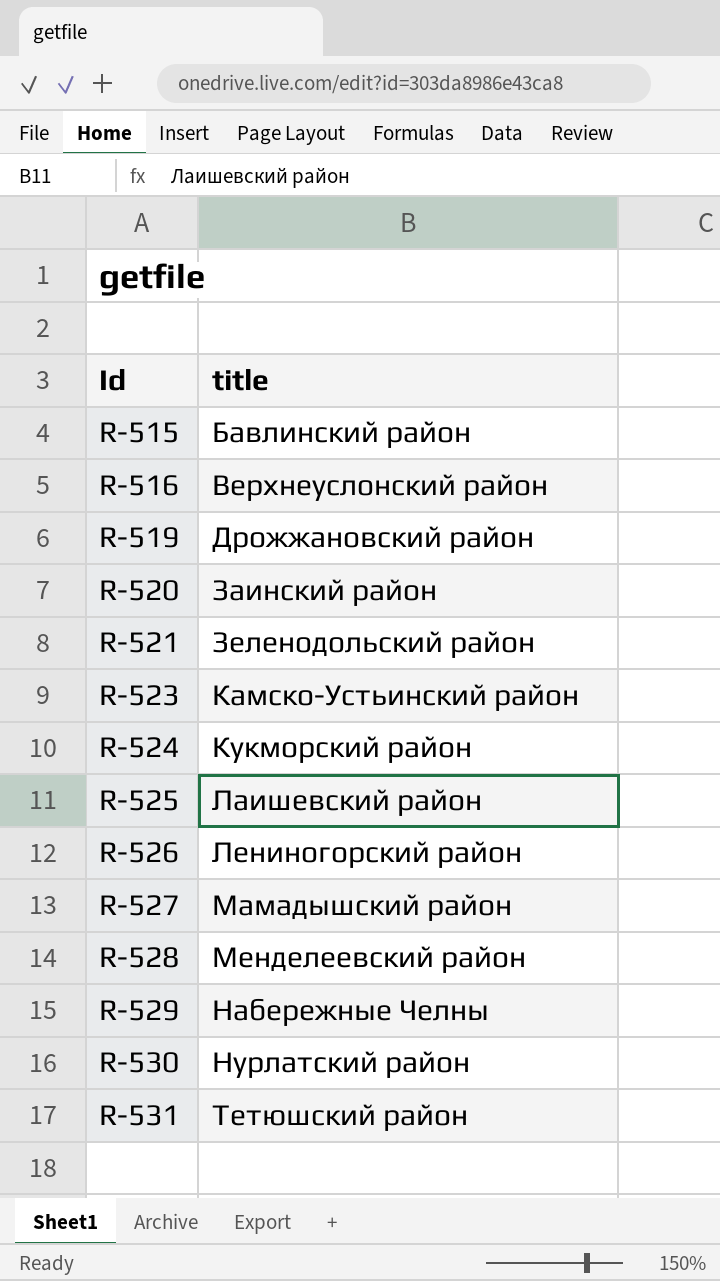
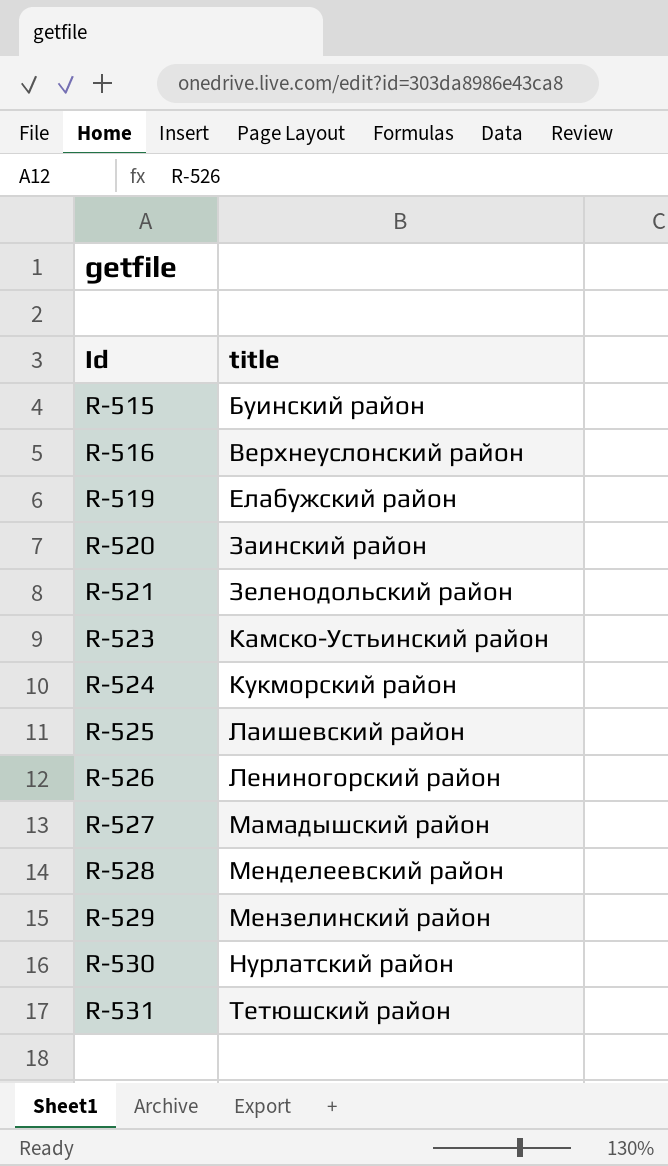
R-515 | title: Бавлинский район -> Буинский район
R-519 | title: Дрожжановский район -> Елабужский район
R-529 | title: Набережные Челны -> Мензелинский район

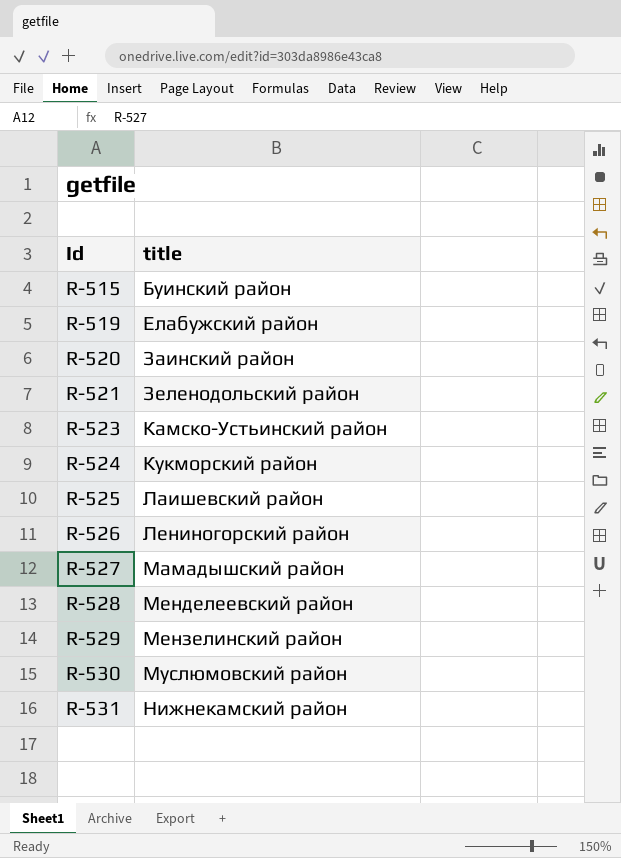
row R-516: Верхнеуслонский район -> none
R-530 | title: Нурлатский район -> Муслюмовский район
R-531 | title: Тетюшский район -> Нижнекамский район

